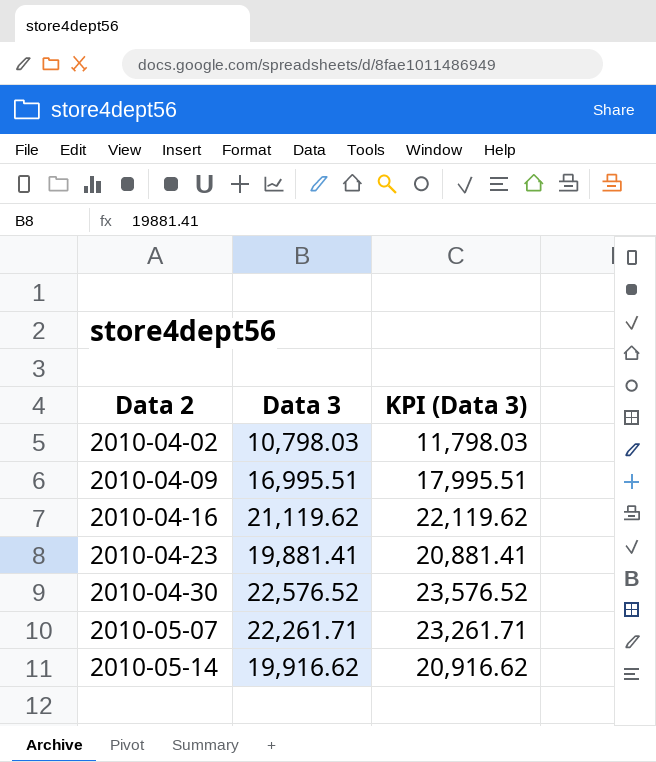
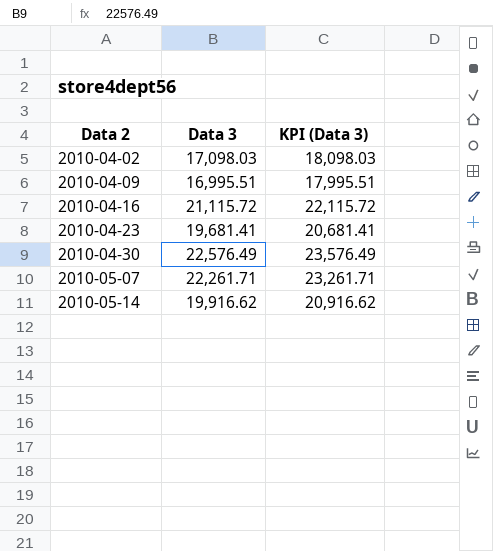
2010-04-02 | Data 3: 10,798.03 -> 17,098.03
2010-04-02 | KPI (Data 3): 11,798.03 -> 18,098.03
2010-04-16 | Data 3: 21,119.62 -> 21,115.72
2010-04-16 | KPI (Data 3): 22,119.62 -> 22,115.72
2010-04-23 | Data 3: 19,881.41 -> 19,681.41
2010-04-23 | KPI (Data 3): 20,881.41 -> 20,681.41
2010-04-30 | Data 3: 22,576.52 -> 22,576.49
2010-04-30 | KPI (Data 3): 23,576.52 -> 23,576.49

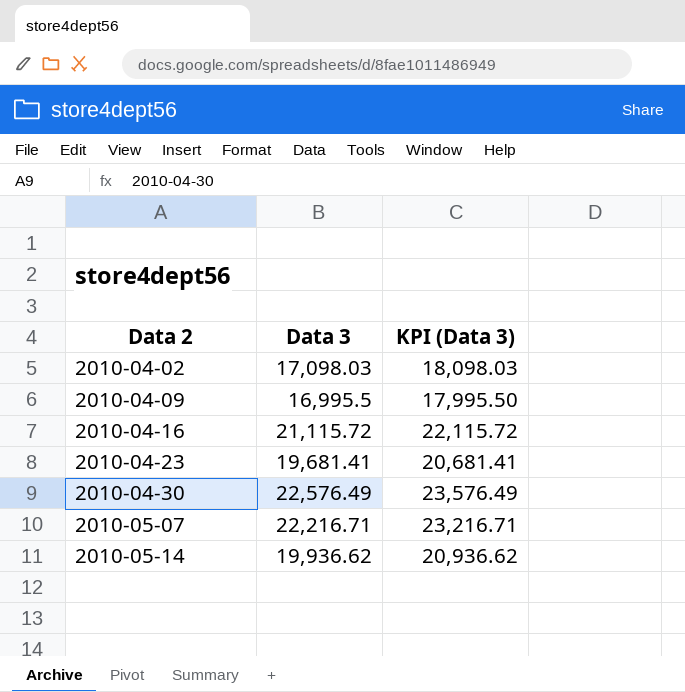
2010-04-09 | Data 3: 16,995.51 -> 16,995.5
2010-04-09 | KPI (Data 3): 17,995.51 -> 17,995.50
2010-05-07 | Data 3: 22,261.71 -> 22,216.71
2010-05-07 | KPI (Data 3): 23,261.71 -> 23,216.71
2010-05-14 | Data 3: 19,916.62 -> 19,936.62
2010-05-14 | KPI (Data 3): 20,916.62 -> 20,936.62

